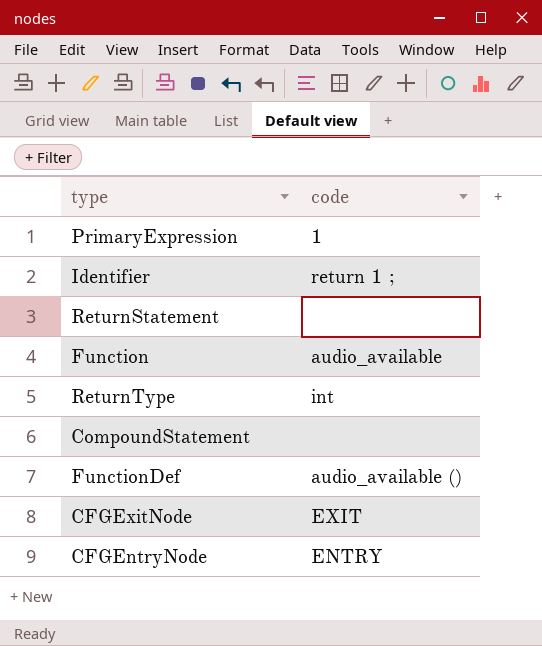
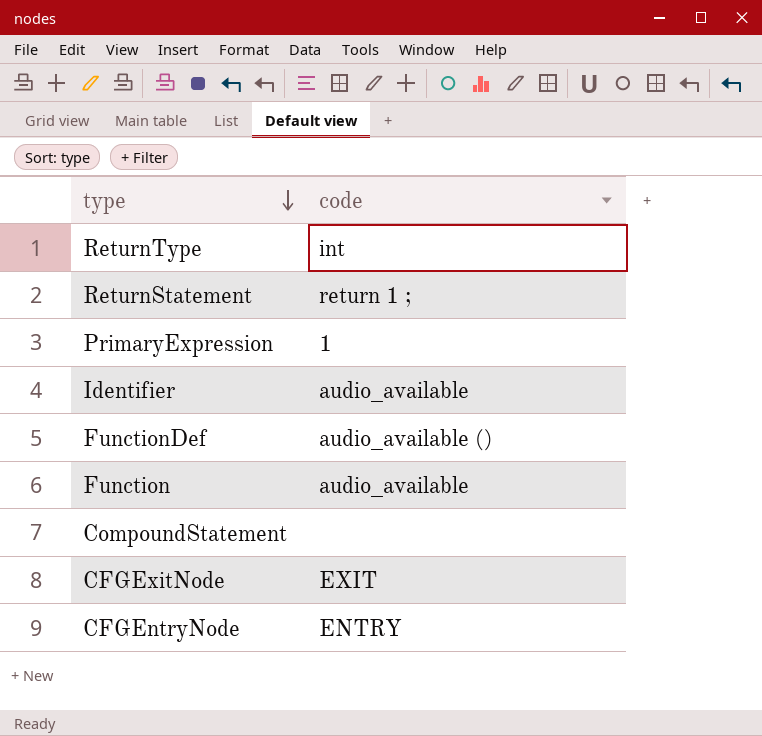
row order: none -> type descending
ReturnStatement | code: none -> return 1 ;
Identifier | code: return 1 ; -> audio_available

